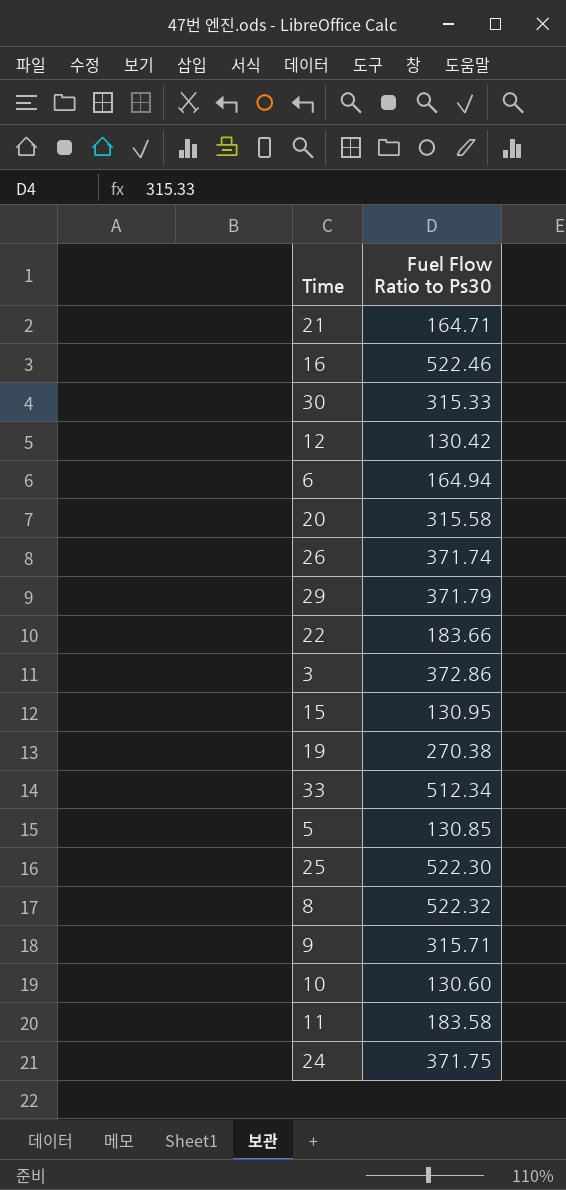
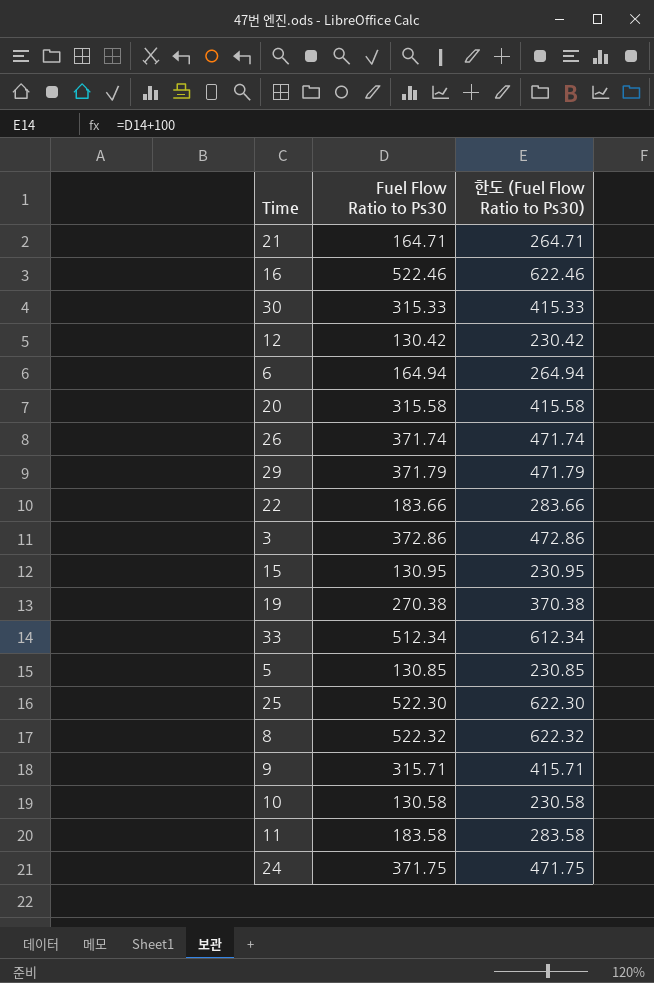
column 한도 (Fuel Flow Ratio to Ps30) | formula: none -> [Fuel Flow Ratio to Ps30] + 100
10 | Fuel Flow Ratio to Ps30: 130.60 -> 130.58

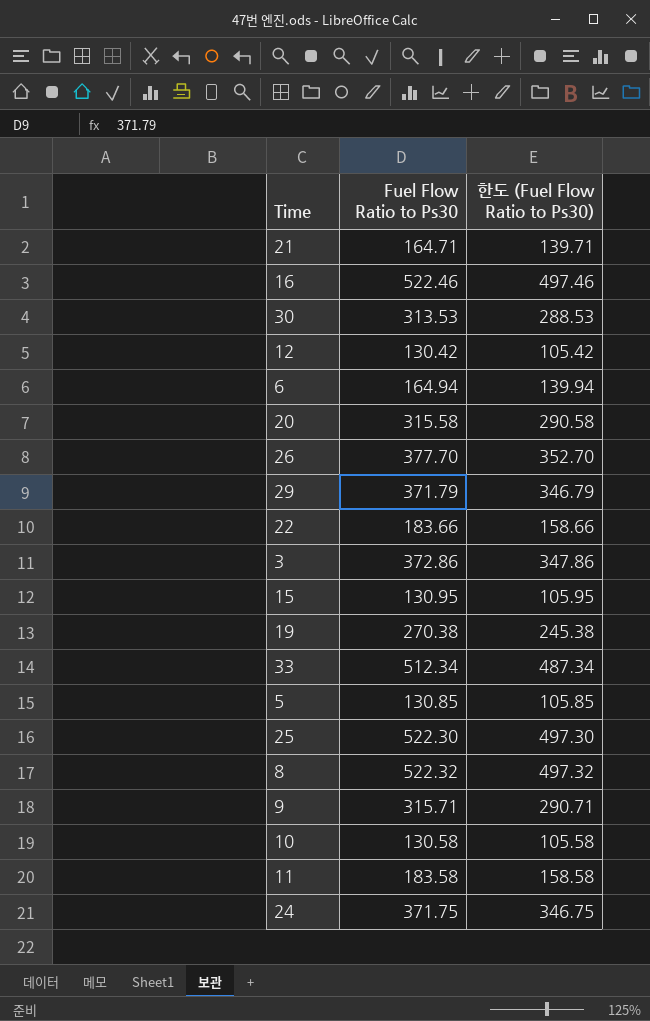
column 한도 (Fuel Flow Ratio to Ps30) | formula: [Fuel Flow Ratio to Ps30] + 100 -> [Fuel Flow Ratio to Ps30] - 25
30 | Fuel Flow Ratio to Ps30: 315.33 -> 313.53
26 | Fuel Flow Ratio to Ps30: 371.74 -> 377.70

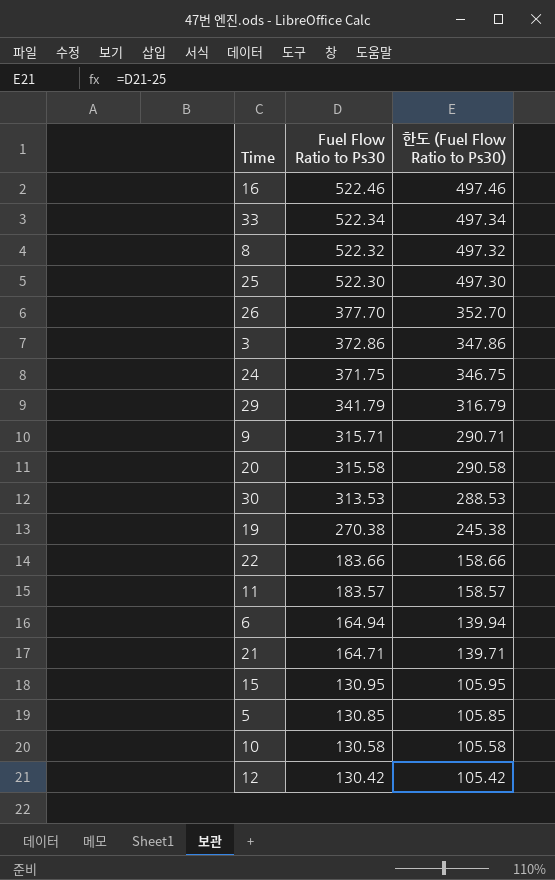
row order: none -> Fuel Flow Ratio to Ps30 descending
33 | Fuel Flow Ratio to Ps30: 512.34 -> 522.34
33 | 한도 (Fuel Flow Ratio to Ps30): 487.34 -> 497.34
29 | Fuel Flow Ratio to Ps30: 371.79 -> 341.79
29 | 한도 (Fuel Flow Ratio to Ps30): 346.79 -> 316.79
11 | Fuel Flow Ratio to Ps30: 183.58 -> 183.57
11 | 한도 (Fuel Flow Ratio to Ps30): 158.58 -> 158.57

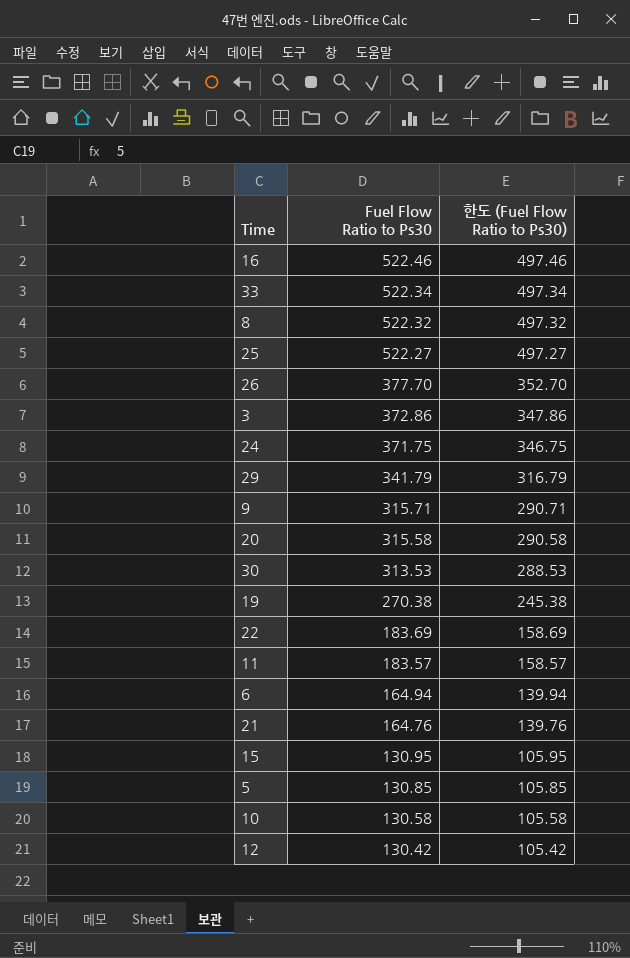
25 | Fuel Flow Ratio to Ps30: 522.30 -> 522.27
25 | 한도 (Fuel Flow Ratio to Ps30): 497.30 -> 497.27
22 | Fuel Flow Ratio to Ps30: 183.66 -> 183.69
22 | 한도 (Fuel Flow Ratio to Ps30): 158.66 -> 158.69
21 | Fuel Flow Ratio to Ps30: 164.71 -> 164.76
21 | 한도 (Fuel Flow Ratio to Ps30): 139.71 -> 139.76

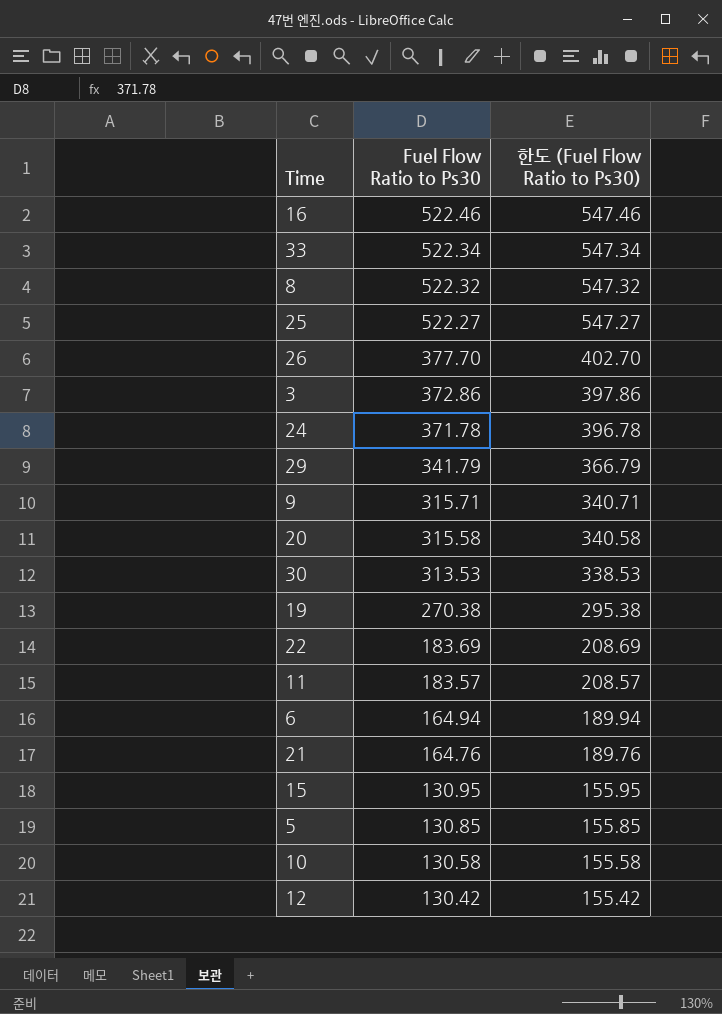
column 한도 (Fuel Flow Ratio to Ps30) | formula: [Fuel Flow Ratio to Ps30] - 25 -> [Fuel Flow Ratio to Ps30] + 25
24 | Fuel Flow Ratio to Ps30: 371.75 -> 371.78

